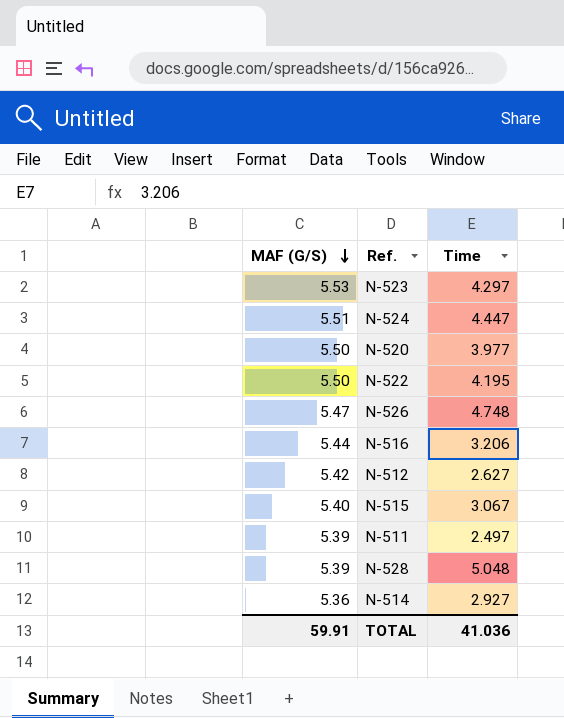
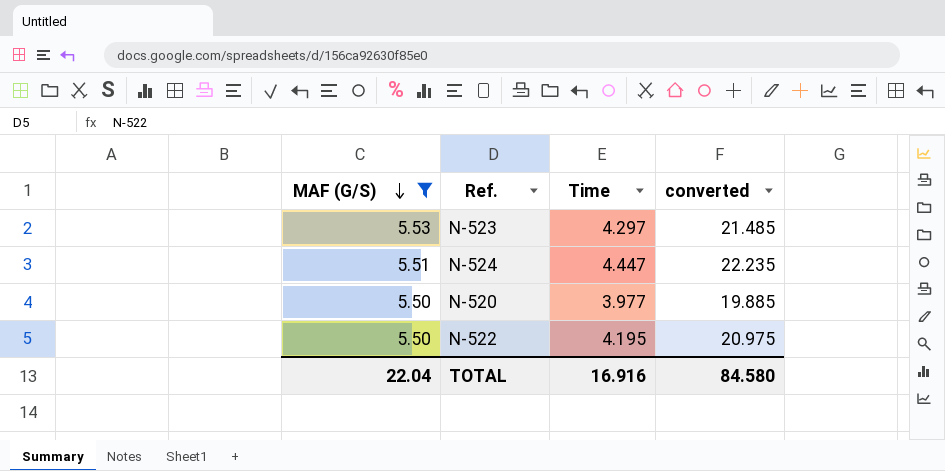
filter: none -> MAF (G/S) >= 5.50
column converted | formula: none -> [Time] * 5
TOTAL | MAF (G/S): 59.91 -> 22.04
TOTAL | Time: 41.036 -> 16.916

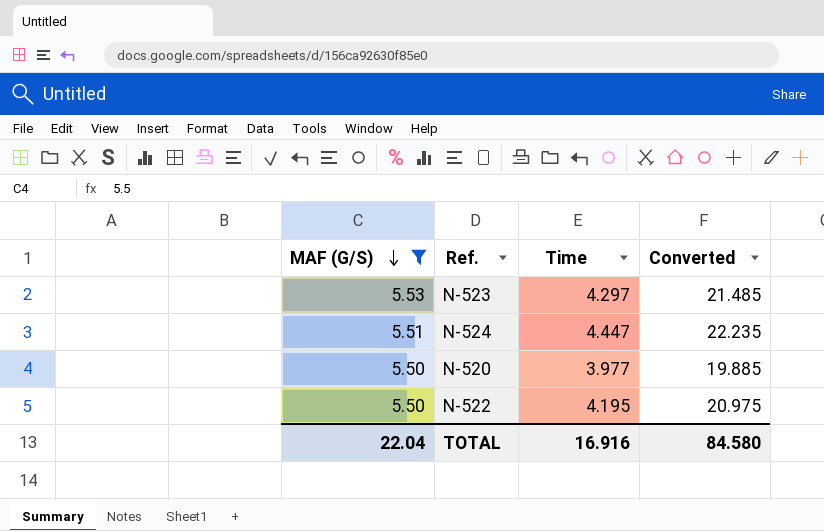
column name: converted -> Converted

